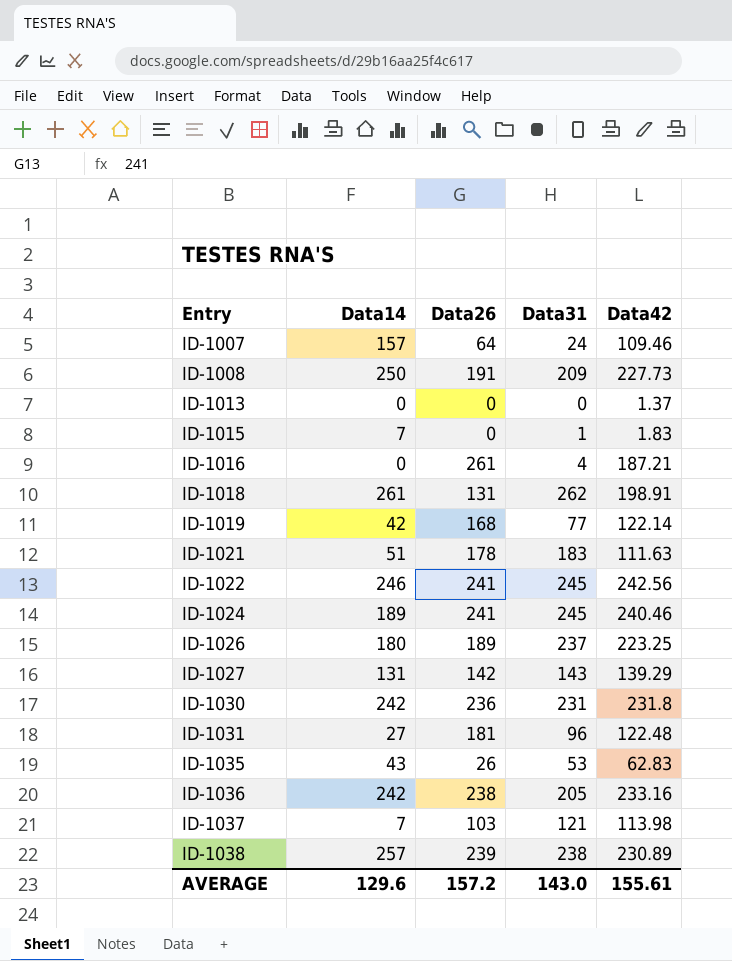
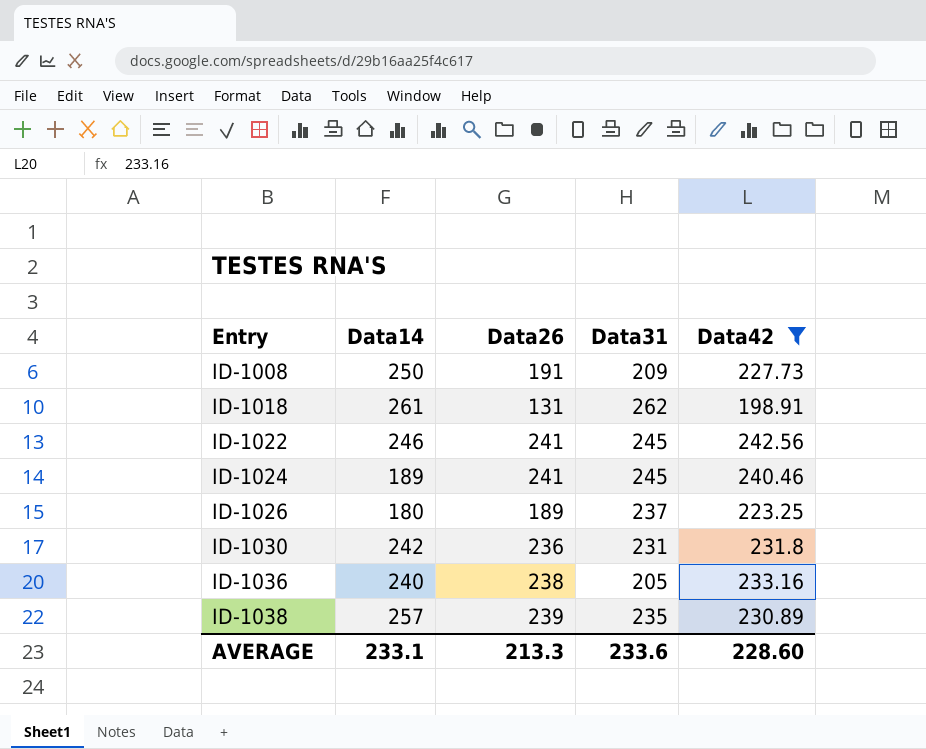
filter: none -> Data42 >= 198.91
ID-1036 | Data14: 242 -> 240
ID-1038 | Data31: 238 -> 235
AVERAGE | Data14: 129.6 -> 233.1
AVERAGE | Data26: 157.2 -> 213.3
AVERAGE | Data31: 143.0 -> 233.6
AVERAGE | Data42: 155.61 -> 228.60

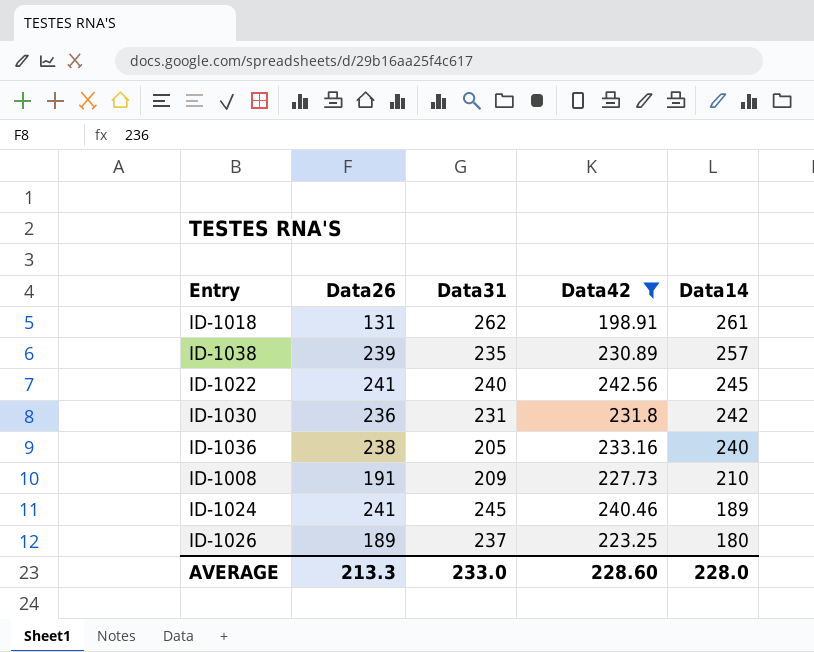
row order: Entry ascending -> Data14 descending
column Data14 | position: 2 -> 5
ID-1022 | Data31: 245 -> 240
ID-1022 | Data14: 246 -> 245
ID-1008 | Data14: 250 -> 210
AVERAGE | Data31: 233.6 -> 233.0
AVERAGE | Data14: 233.1 -> 228.0

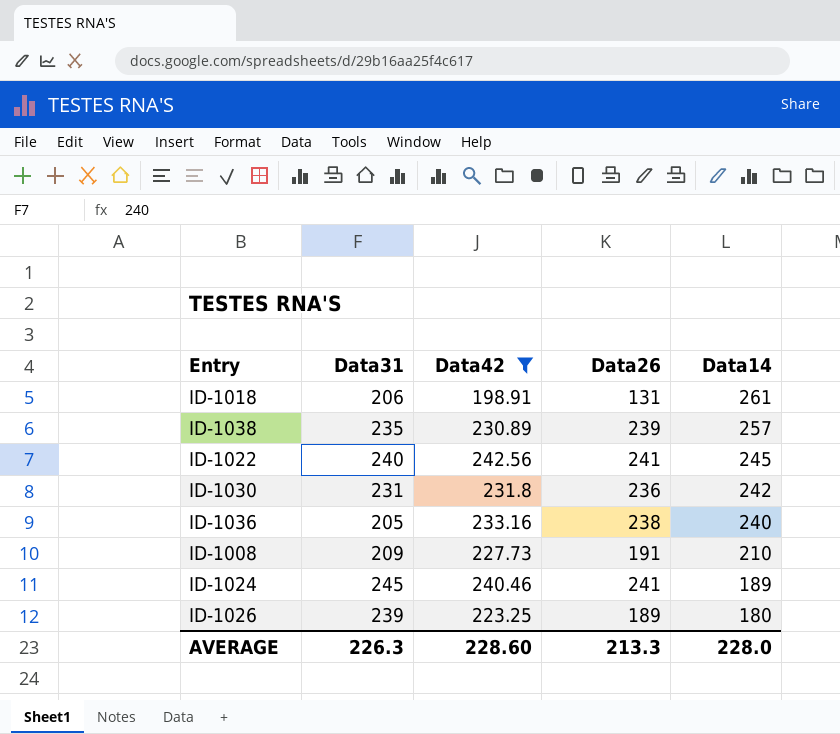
column Data26 | position: 2 -> 4
ID-1018 | Data31: 262 -> 206
ID-1026 | Data31: 237 -> 239
AVERAGE | Data31: 233.0 -> 226.3

